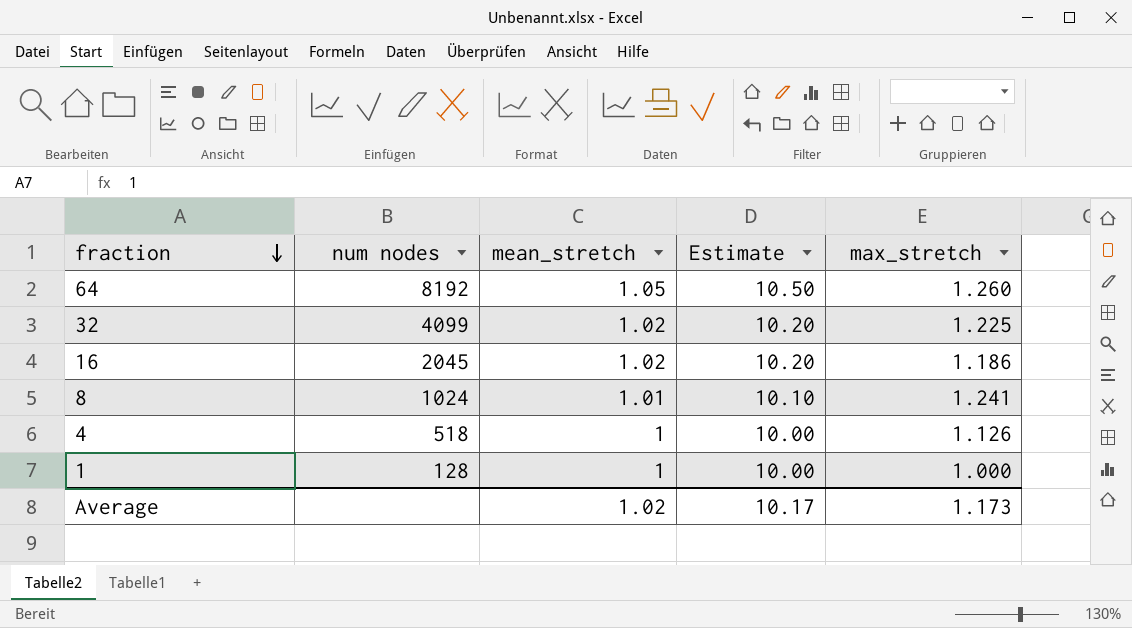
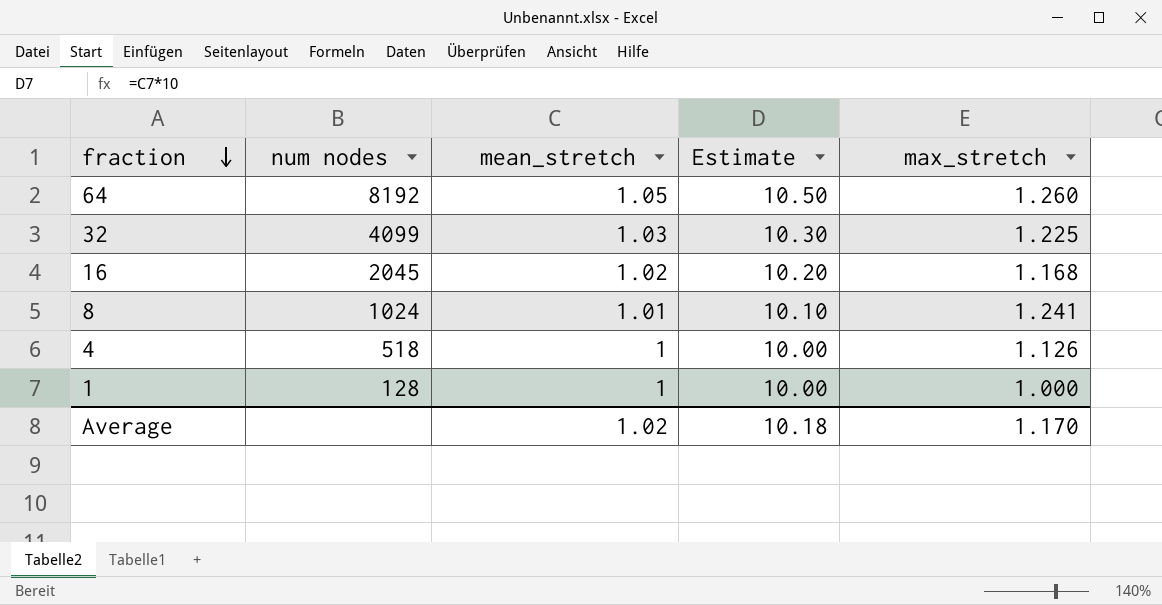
32 | mean_stretch: 1.02 -> 1.03
32 | Estimate: 10.20 -> 10.30
16 | max_stretch: 1.186 -> 1.168
Average | Estimate: 10.17 -> 10.18
Average | max_stretch: 1.173 -> 1.170

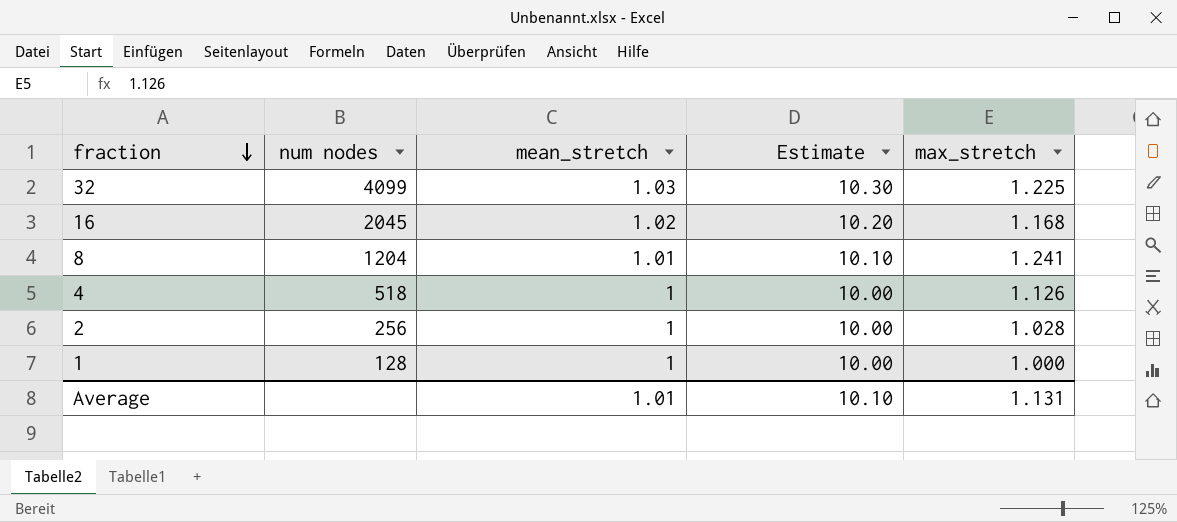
row 64: 8192 | 1.05 | 10.50 | 1.260 -> none
8 | num nodes: 1024 -> 1204
row 2: none -> 256 | 1 | 10.00 | 1.028
Average | mean_stretch: 1.02 -> 1.01
Average | Estimate: 10.18 -> 10.10
Average | max_stretch: 1.170 -> 1.131

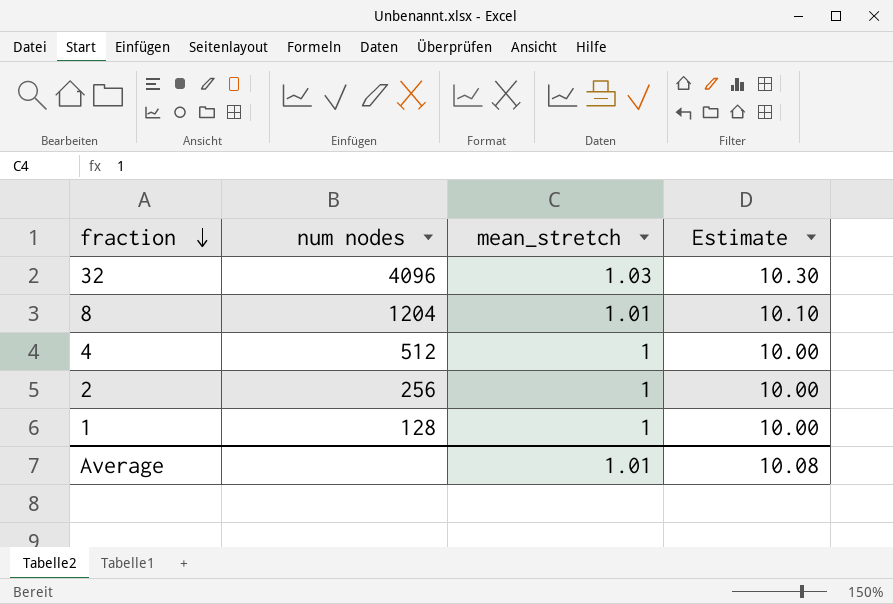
column max_stretch | position: 5 -> none
row 16: 2045 | 1.02 | 10.20 | 1.168 -> none
32 | num nodes: 4099 -> 4096
4 | num nodes: 518 -> 512
Average | Estimate: 10.10 -> 10.08

